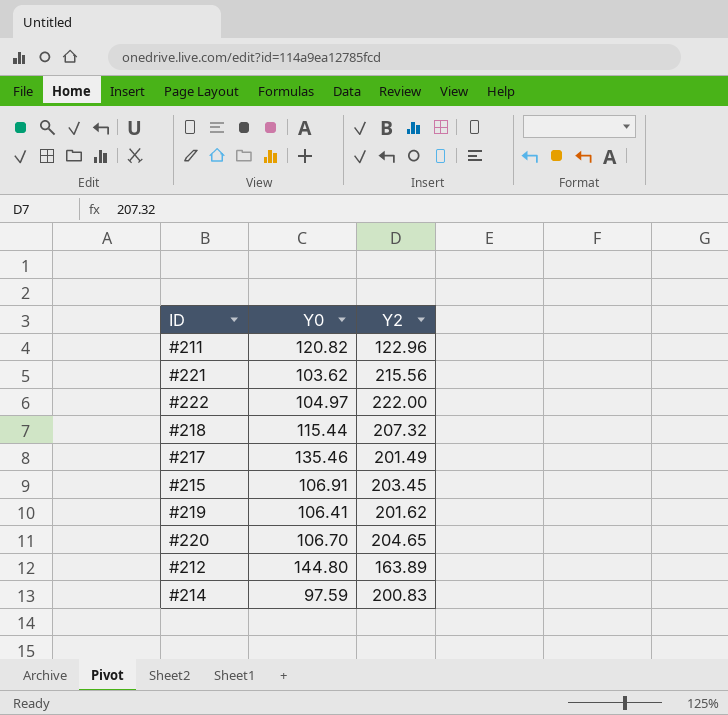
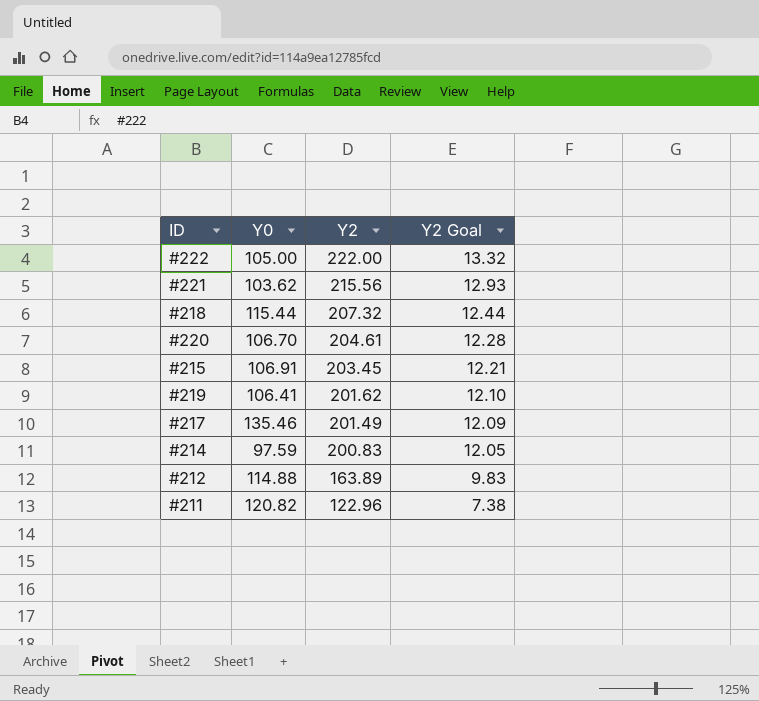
row order: none -> Y2 descending
column Y2 Goal | formula: none -> [Y2] * 0.06
#222 | Y0: 104.97 -> 105.00
#220 | Y2: 204.65 -> 204.61
#212 | Y0: 144.80 -> 114.88

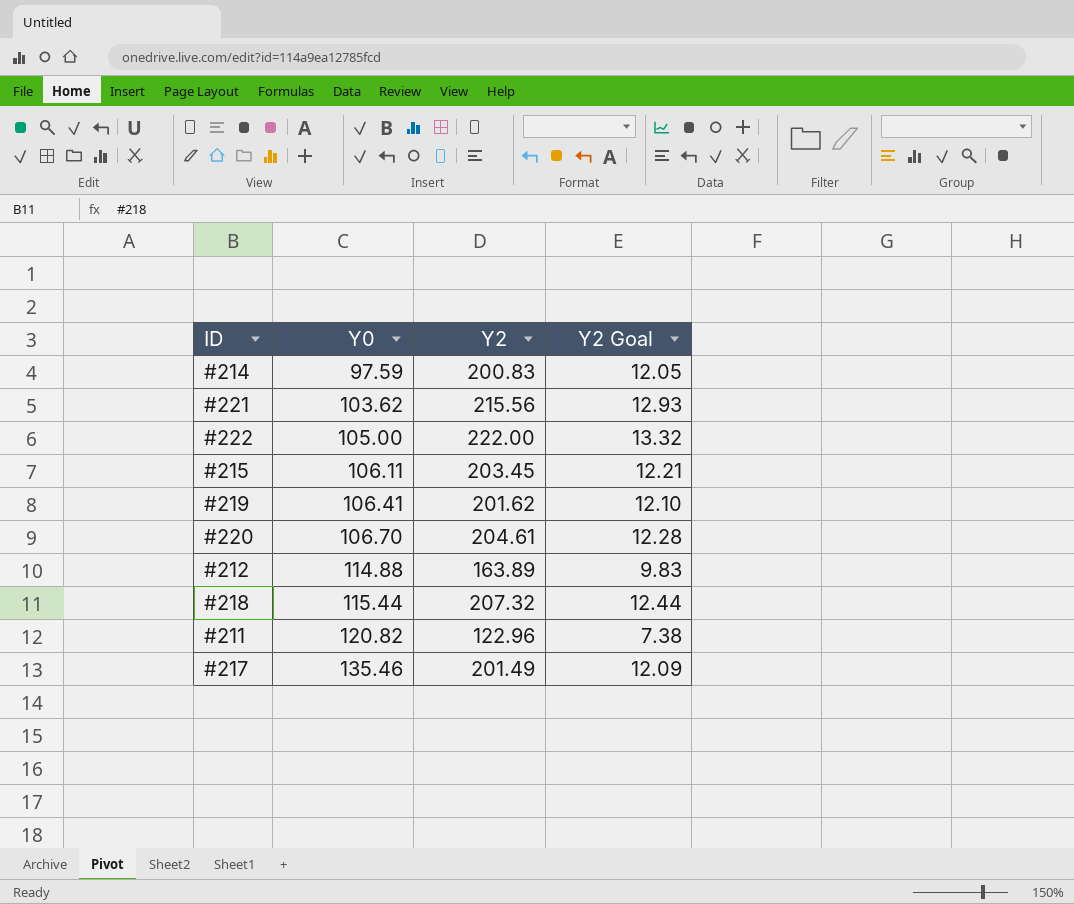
row order: Y2 descending -> Y0 ascending
#215 | Y0: 106.91 -> 106.11

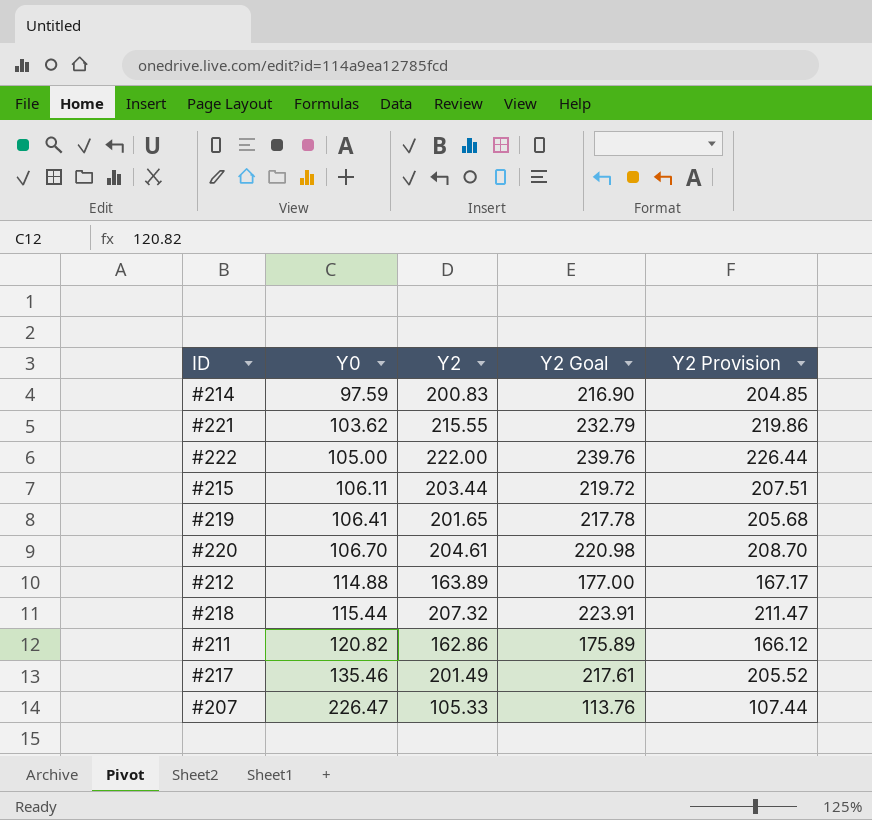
column Y2 Goal | formula: [Y2] * 0.06 -> [Y2] * 1.08
column Y2 Provision | formula: none -> [Y2] * 1.02
#221 | Y2: 215.56 -> 215.55
#215 | Y2: 203.45 -> 203.44
#219 | Y2: 201.62 -> 201.65
#211 | Y2: 122.96 -> 162.86
row #207: none -> 226.47 | 105.33 | 113.76 | 107.44

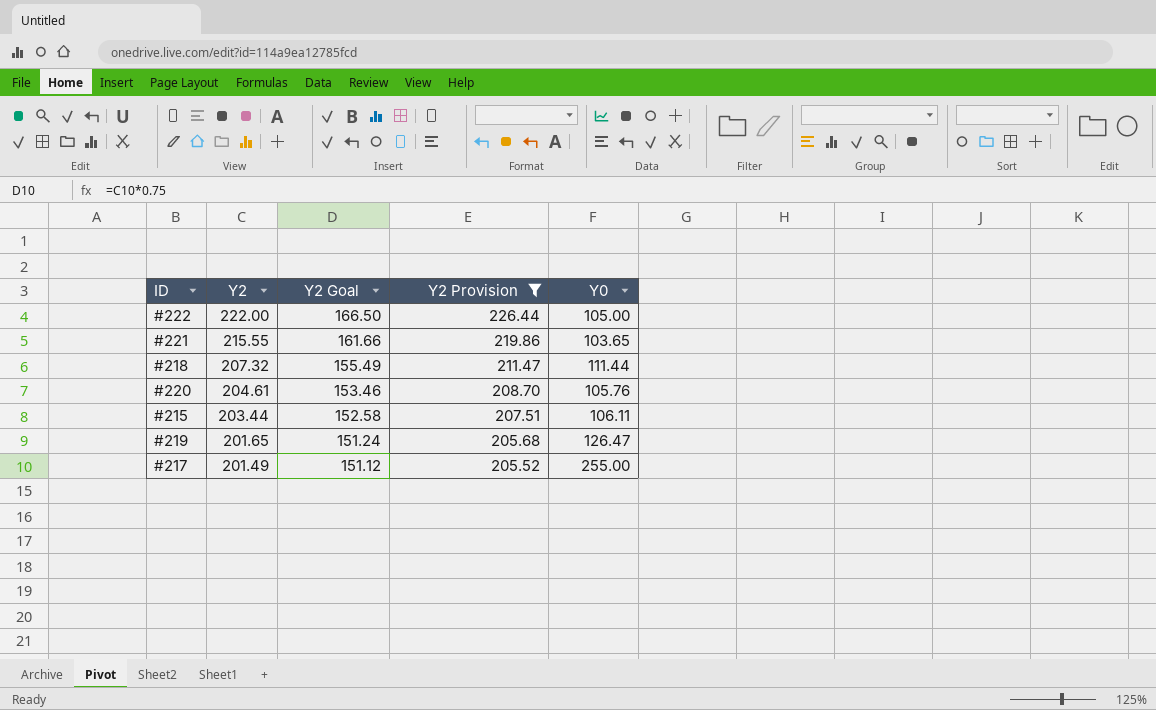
filter: none -> Y2 Provision >= 205.52
row order: Y0 ascending -> Y2 descending
column Y2 Goal | formula: [Y2] * 1.08 -> [Y2] * 0.75
column Y0 | position: 2 -> 5
#221 | Y0: 103.62 -> 103.65
#218 | Y0: 115.44 -> 111.44
#220 | Y0: 106.70 -> 105.76
#219 | Y0: 106.41 -> 126.47
#217 | Y0: 135.46 -> 255.00

